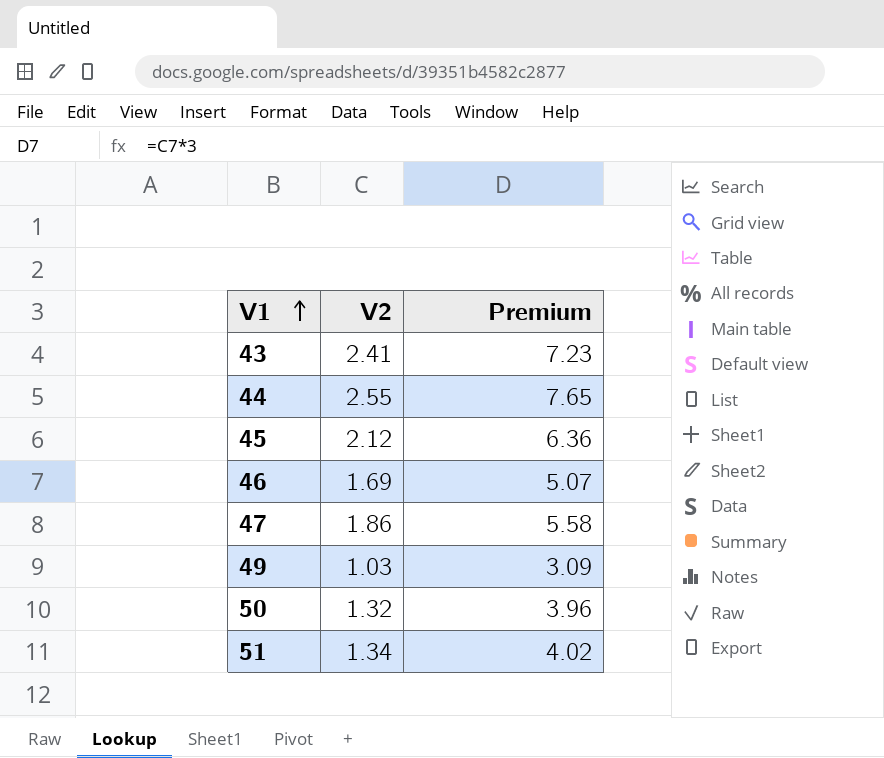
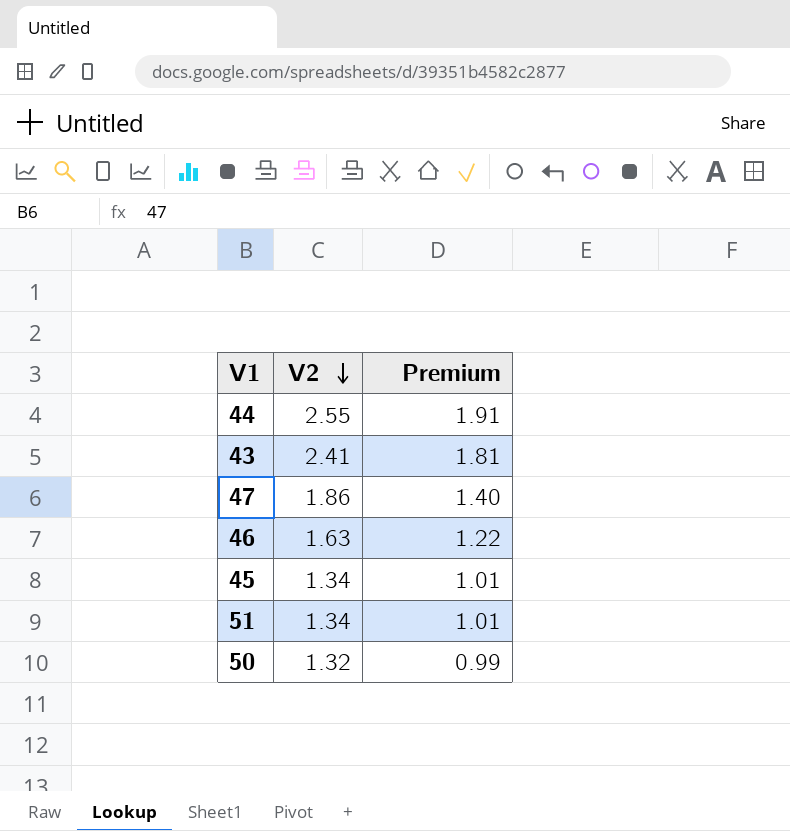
row order: V1 ascending -> V2 descending
column Premium | formula: [V2] * 3 -> [V2] * 0.75
row 49: 1.03 | 3.09 -> none
46 | V2: 1.69 -> 1.63
45 | V2: 2.12 -> 1.34

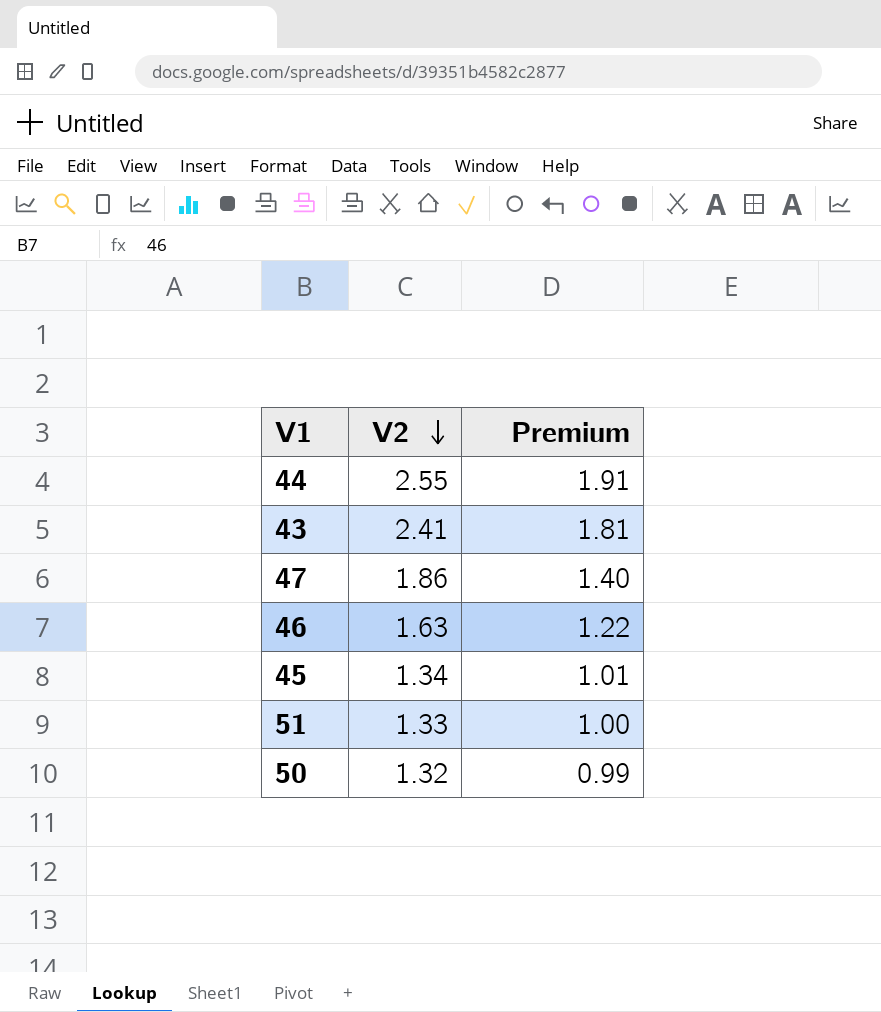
51 | V2: 1.34 -> 1.33
51 | Premium: 1.01 -> 1.00

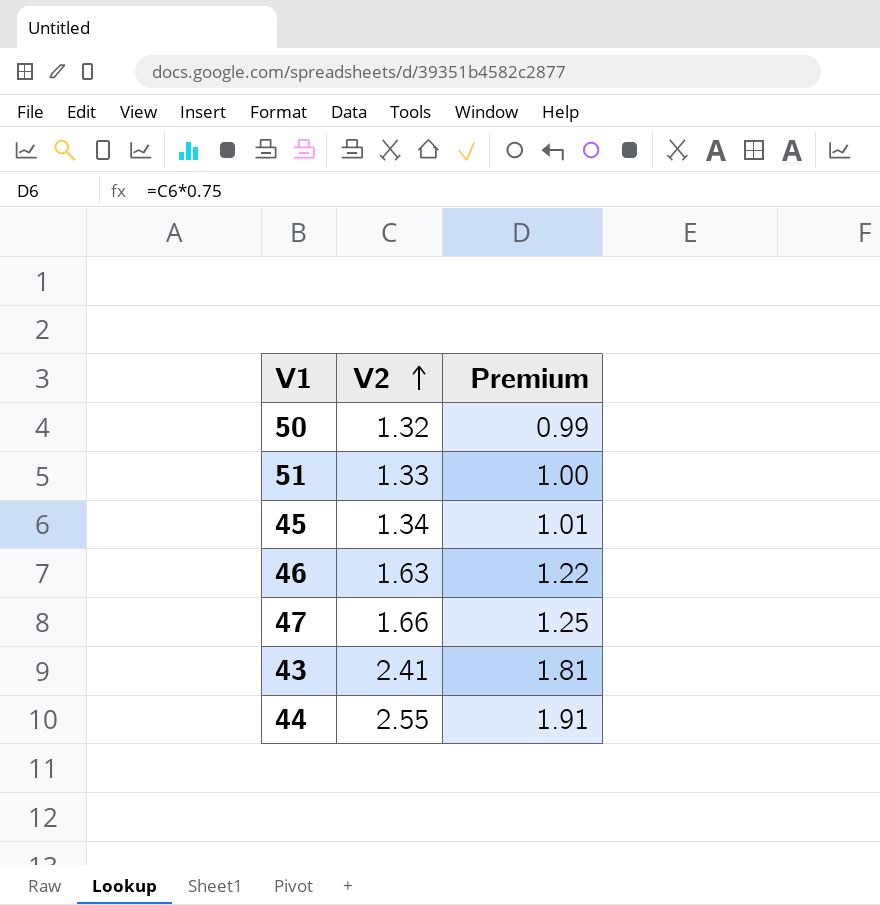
row order: V2 descending -> V2 ascending
47 | V2: 1.86 -> 1.66
47 | Premium: 1.40 -> 1.25

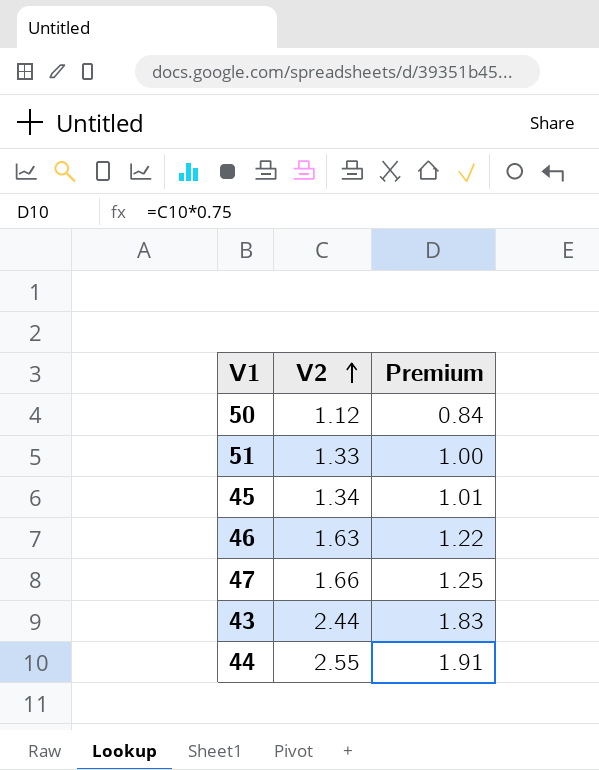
50 | V2: 1.32 -> 1.12
50 | Premium: 0.99 -> 0.84
43 | V2: 2.41 -> 2.44
43 | Premium: 1.81 -> 1.83

